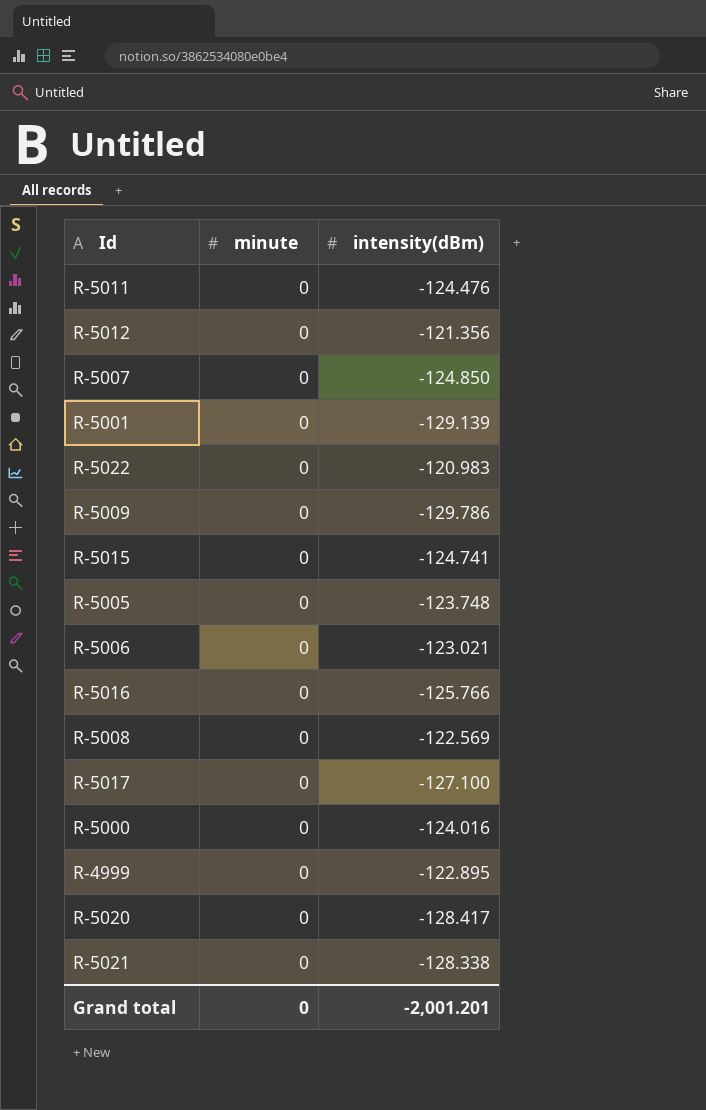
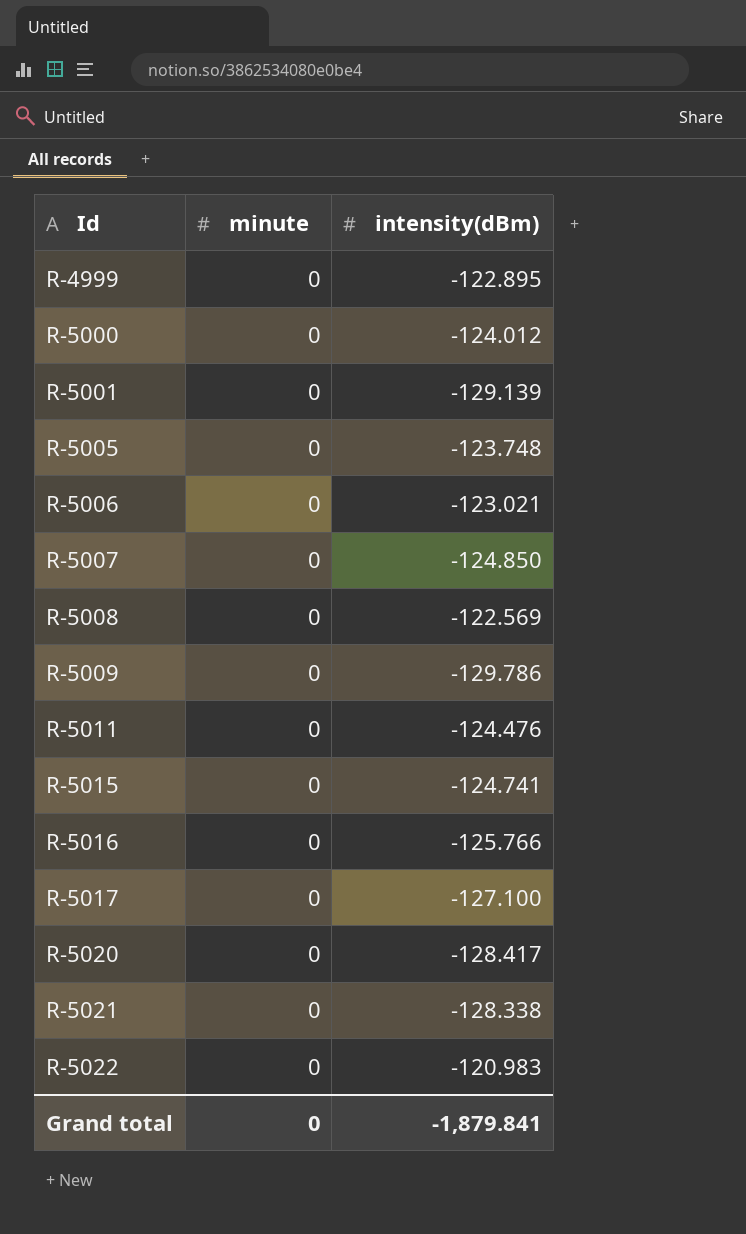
row order: none -> Id ascending
row R-5012: 0 | -121.356 -> none
R-5000 | intensity(dBm): -124.016 -> -124.012
Grand total | intensity(dBm): -2,001.201 -> -1,879.841

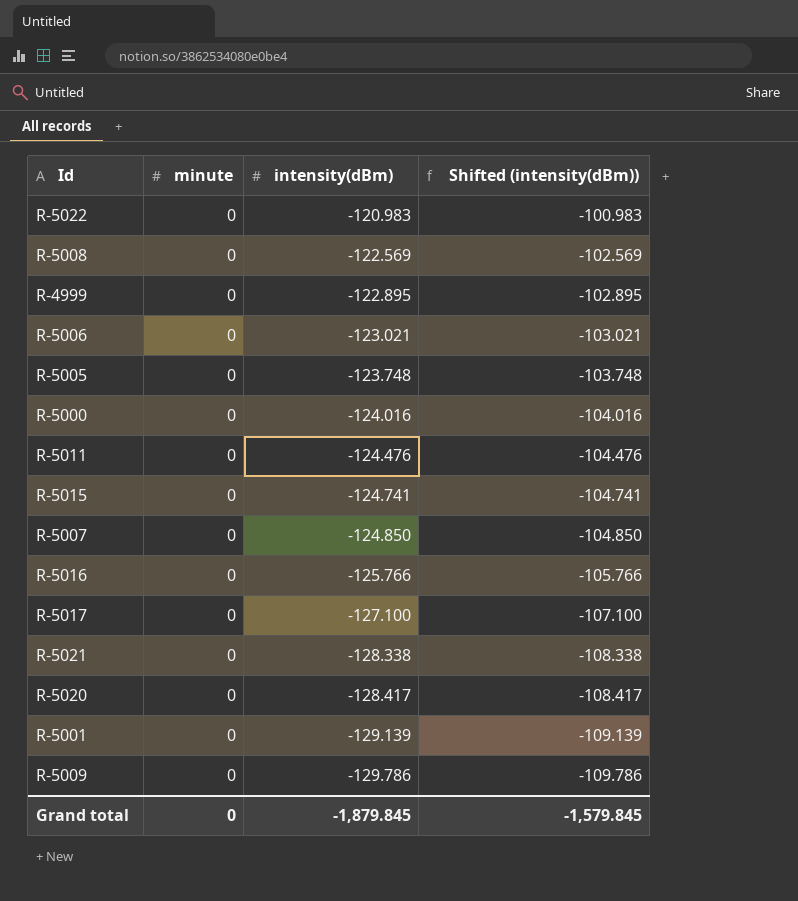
row order: Id ascending -> intensity(dBm) descending
column Shifted (intensity(dBm)) | formula: none -> [intensity(dBm)] + 20
R-5000 | intensity(dBm): -124.012 -> -124.016
Grand total | intensity(dBm): -1,879.841 -> -1,879.845

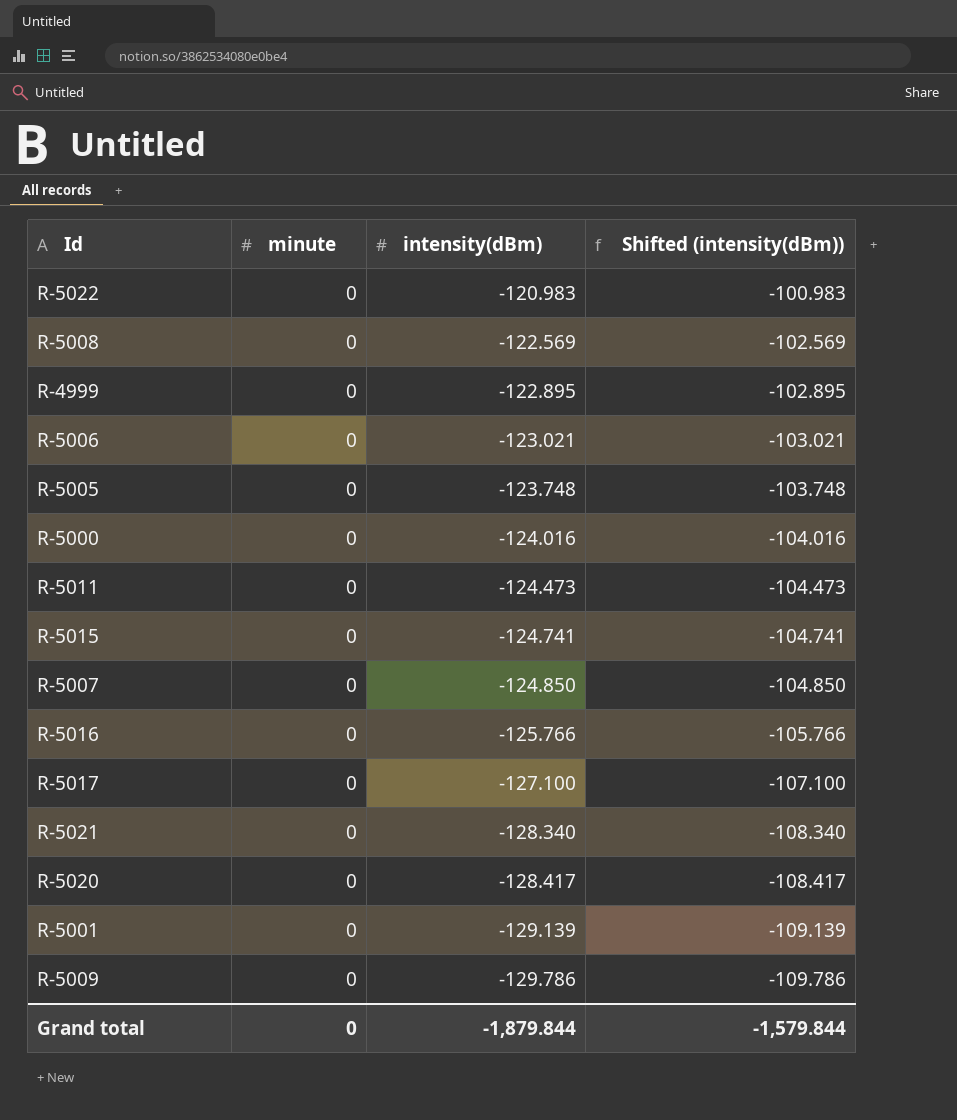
R-5011 | intensity(dBm): -124.476 -> -124.473
R-5011 | Shifted (intensity(dBm)): -104.476 -> -104.473
R-5021 | intensity(dBm): -128.338 -> -128.340
R-5021 | Shifted (intensity(dBm)): -108.338 -> -108.340
Grand total | intensity(dBm): -1,879.845 -> -1,879.844
Grand total | Shifted (intensity(dBm)): -1,579.845 -> -1,579.844

